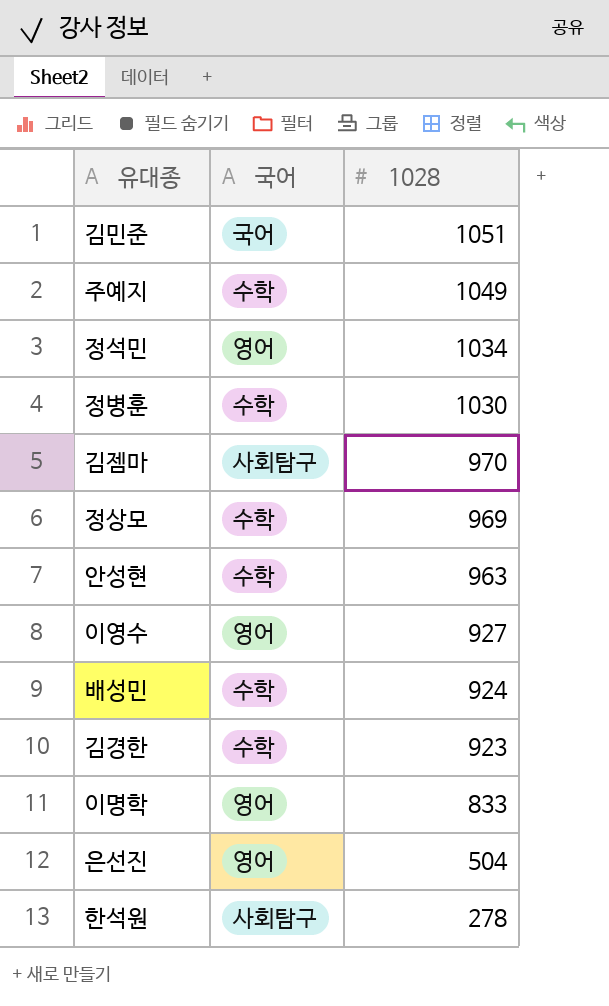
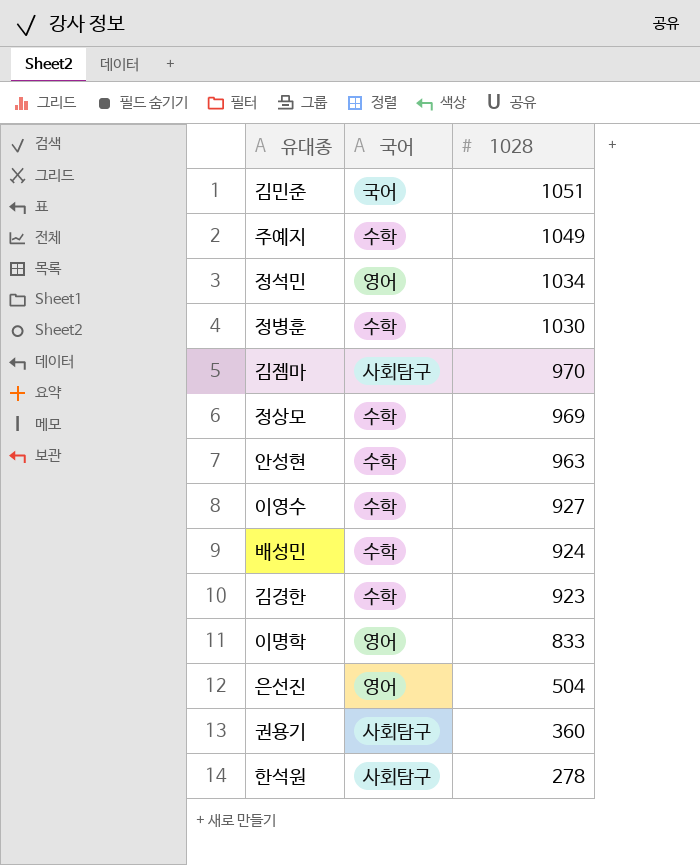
이영수 | 국어: 영어 -> 수학
row 권용기: none -> 사회탐구 | 360

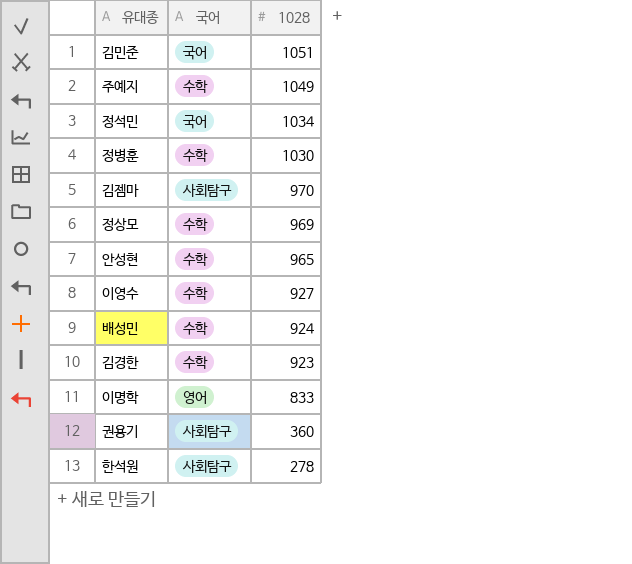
row 은선진: 영어 | 504 -> none
정석민 | 국어: 영어 -> 국어
안성현 | 1028: 963 -> 965

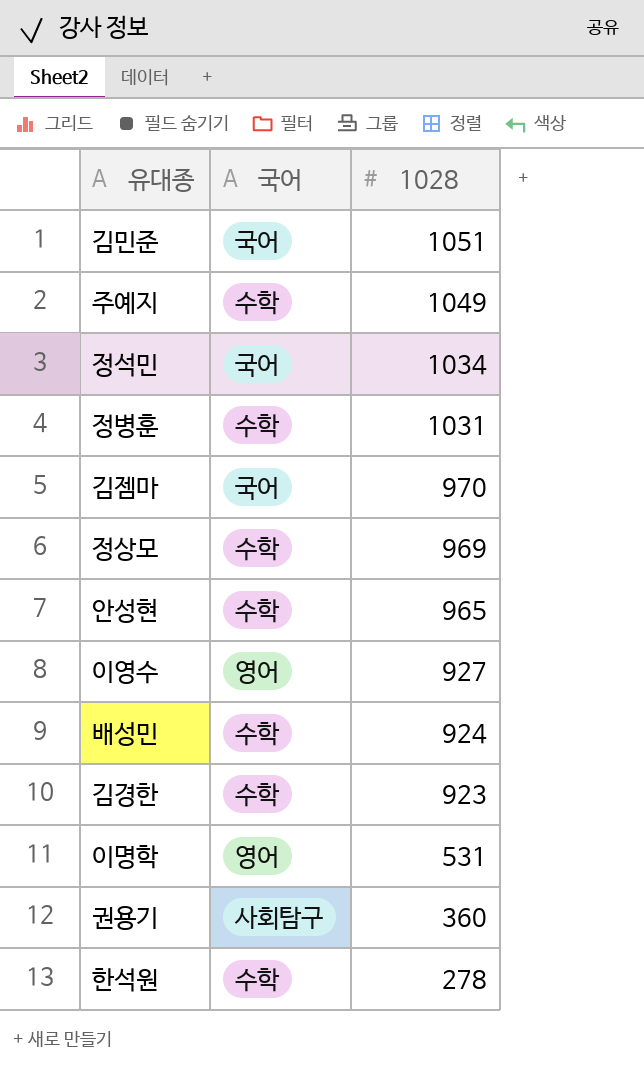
정병훈 | 1028: 1030 -> 1031
김젬마 | 국어: 사회탐구 -> 국어
이영수 | 국어: 수학 -> 영어
이명학 | 1028: 833 -> 531
한석원 | 국어: 사회탐구 -> 수학

